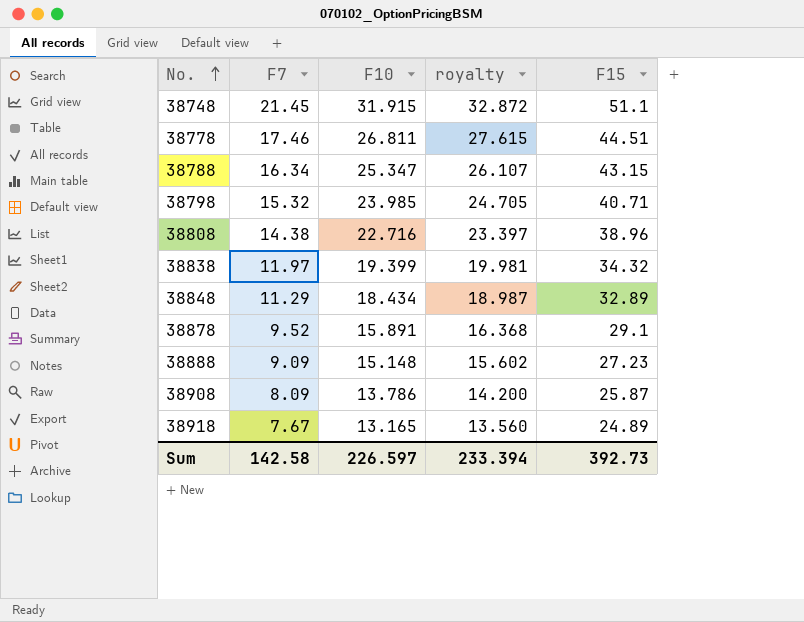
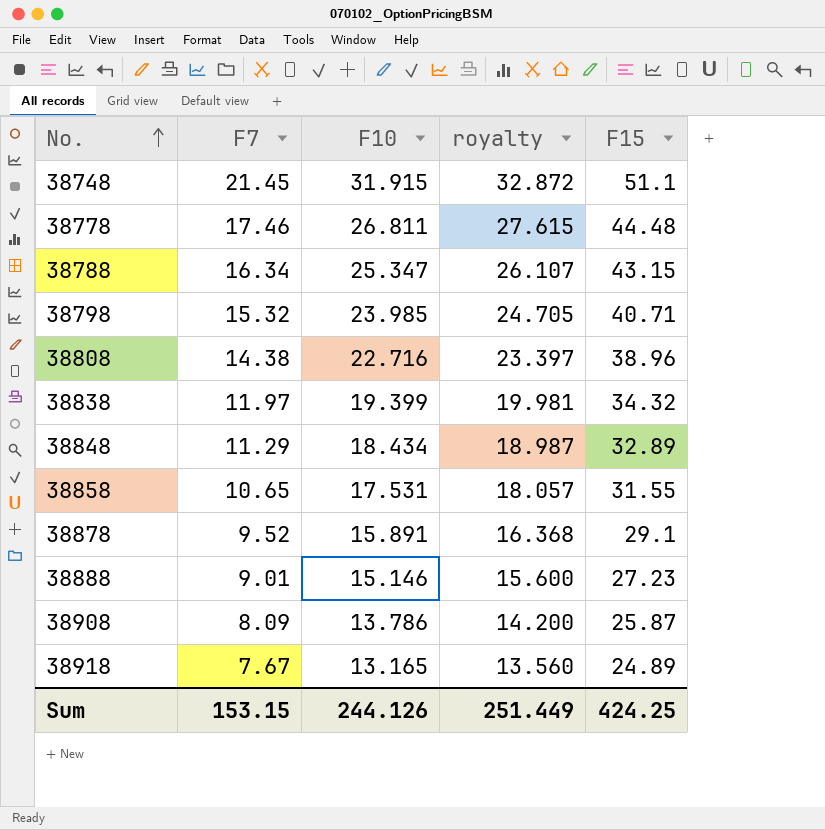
38778 | F15: 44.51 -> 44.48
row 38858: none -> 10.65 | 17.531 | 18.057 | 31.55
38888 | F7: 9.09 -> 9.01
38888 | F10: 15.148 -> 15.146
38888 | royalty: 15.602 -> 15.600
Sum | F7: 142.58 -> 153.15
Sum | F10: 226.597 -> 244.126
Sum | royalty: 233.394 -> 251.449
Sum | F15: 392.73 -> 424.25

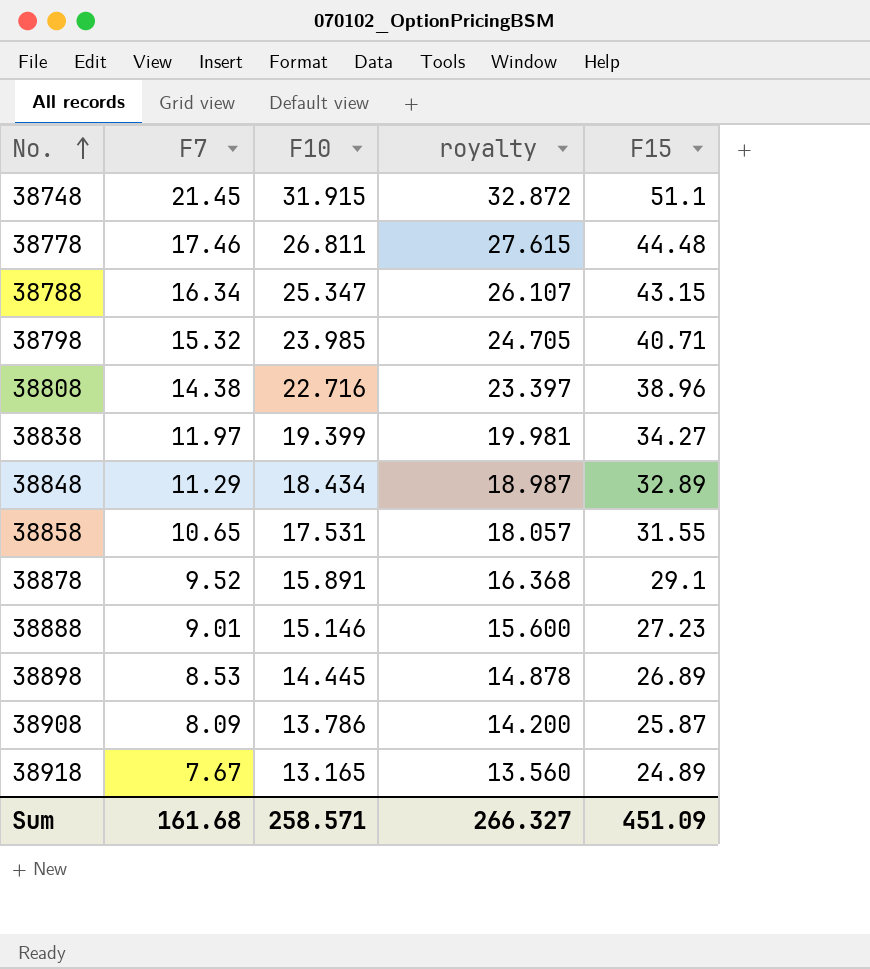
38838 | F15: 34.32 -> 34.27
row 38898: none -> 8.53 | 14.445 | 14.878 | 26.89
Sum | F7: 153.15 -> 161.68
Sum | F10: 244.126 -> 258.571
Sum | royalty: 251.449 -> 266.327
Sum | F15: 424.25 -> 451.09

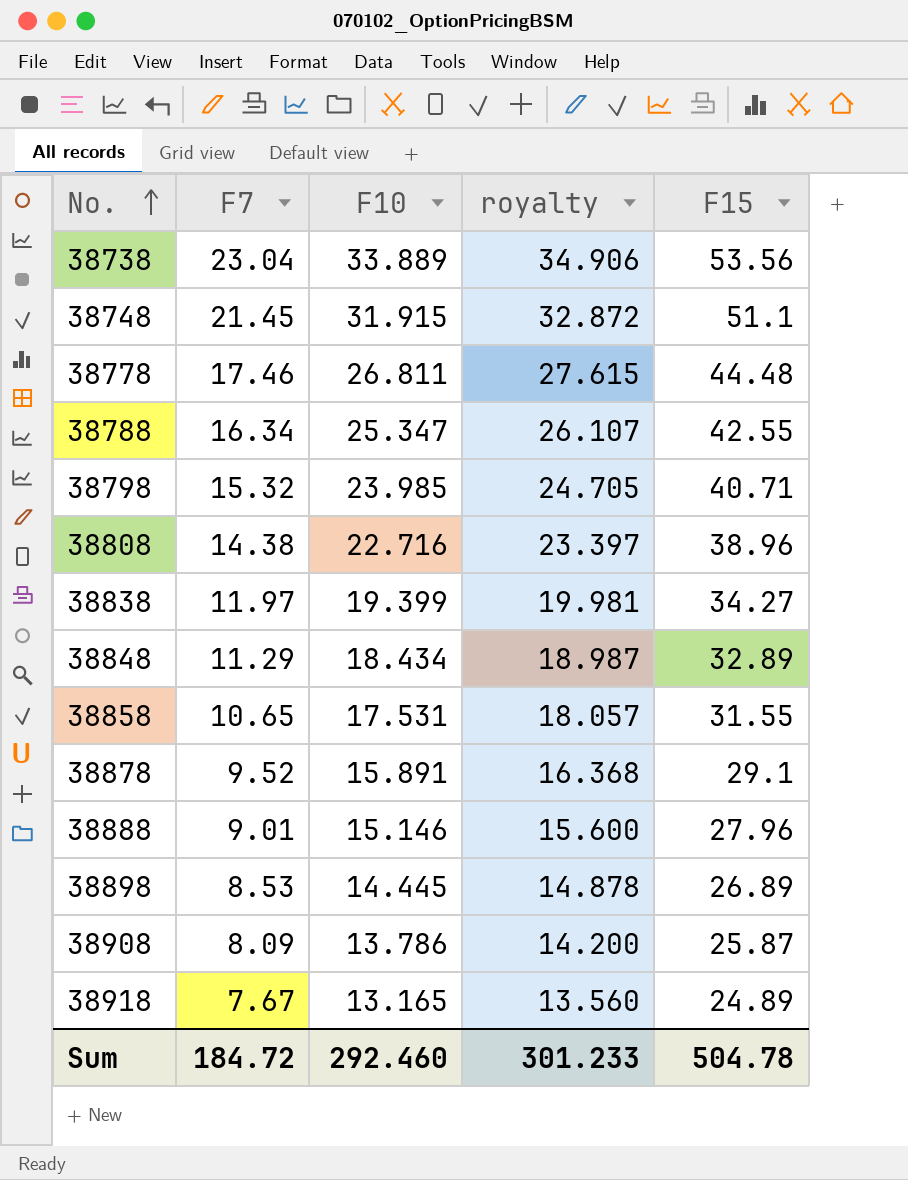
row 38738: none -> 23.04 | 33.889 | 34.906 | 53.56
38788 | F15: 43.15 -> 42.55
38888 | F15: 27.23 -> 27.96
Sum | F7: 161.68 -> 184.72
Sum | F10: 258.571 -> 292.460
Sum | royalty: 266.327 -> 301.233
Sum | F15: 451.09 -> 504.78

